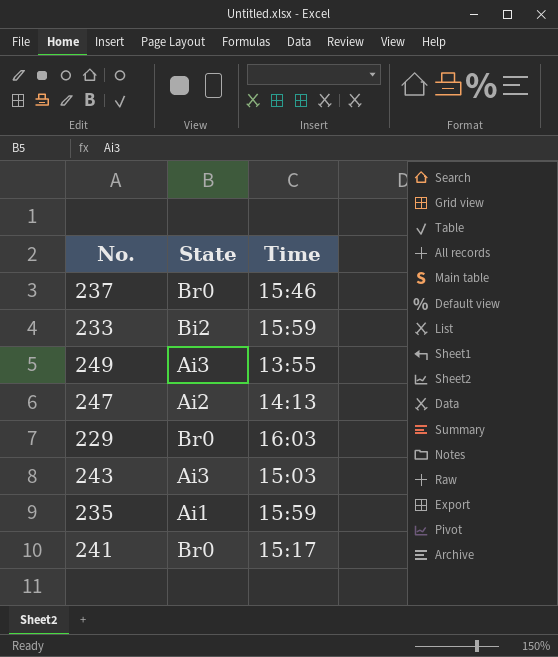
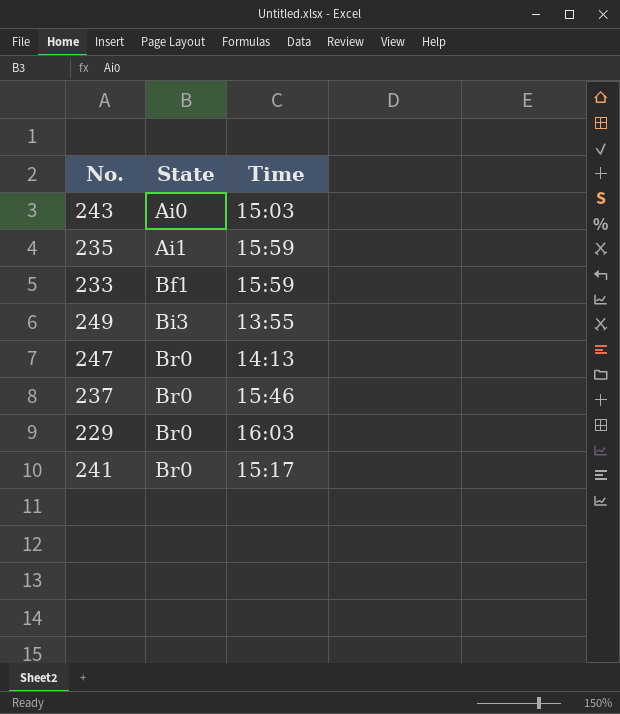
row order: none -> State ascending
243 | State: Ai3 -> Ai0
233 | State: Bi2 -> Bf1
249 | State: Ai3 -> Bi3
247 | State: Ai2 -> Br0

